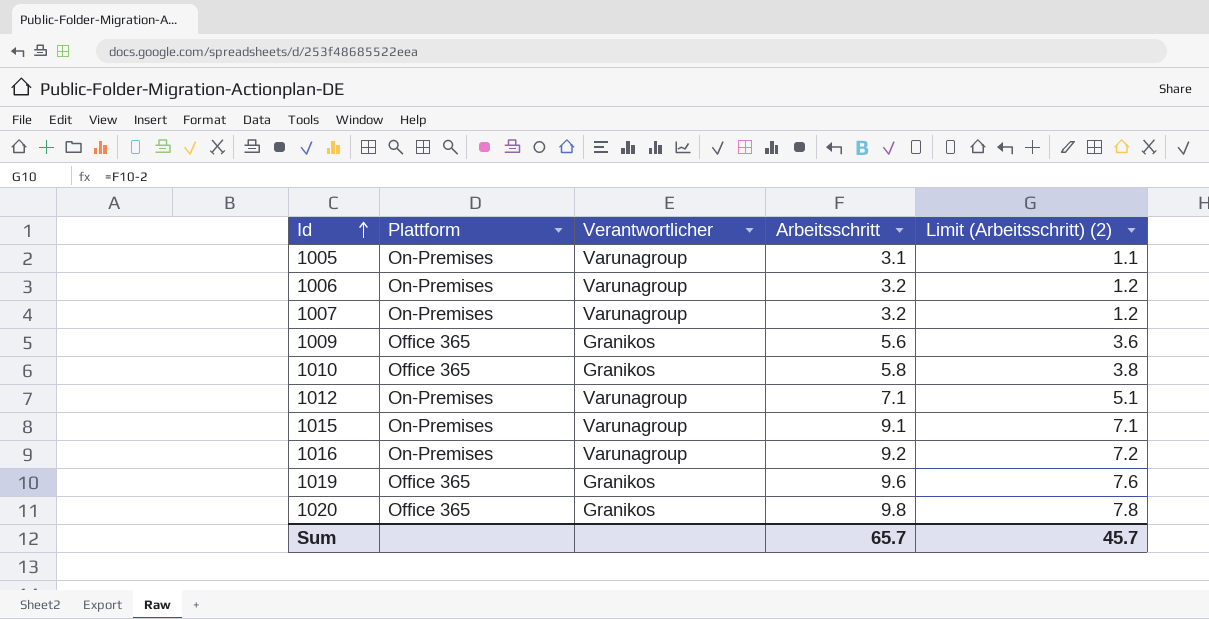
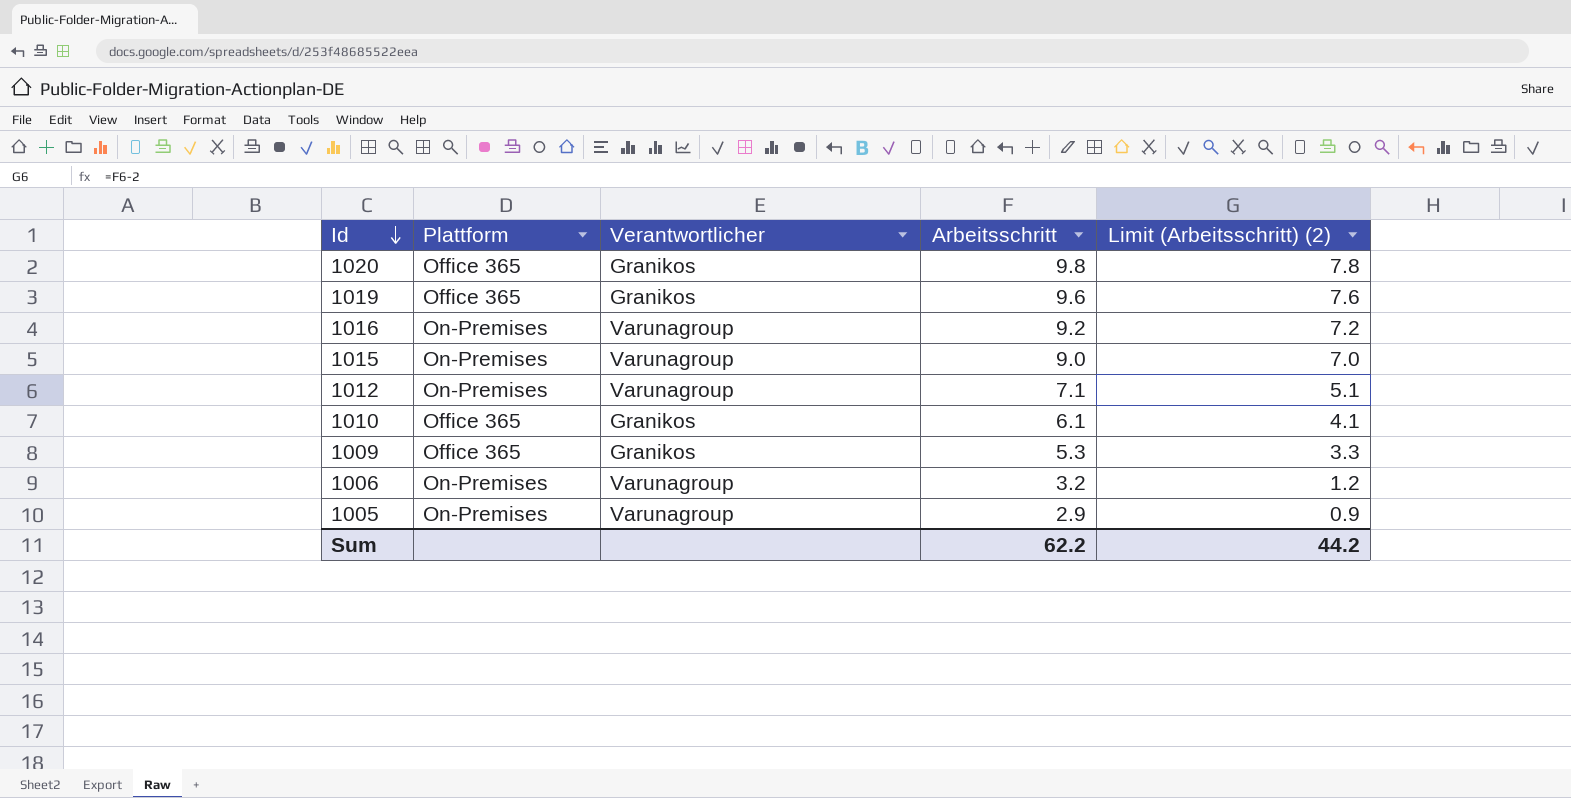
row order: Id ascending -> Id descending
row 1007: On-Premises | Varunagroup | 3.2 | 1.2 -> none
1015 | Arbeitsschritt: 9.1 -> 9.0
1015 | Limit (Arbeitsschritt) (2): 7.1 -> 7.0
1010 | Arbeitsschritt: 5.8 -> 6.1
1010 | Limit (Arbeitsschritt) (2): 3.8 -> 4.1
1009 | Arbeitsschritt: 5.6 -> 5.3
1009 | Limit (Arbeitsschritt) (2): 3.6 -> 3.3
1005 | Arbeitsschritt: 3.1 -> 2.9
1005 | Limit (Arbeitsschritt) (2): 1.1 -> 0.9
Sum | Arbeitsschritt: 65.7 -> 62.2
Sum | Limit (Arbeitsschritt) (2): 45.7 -> 44.2

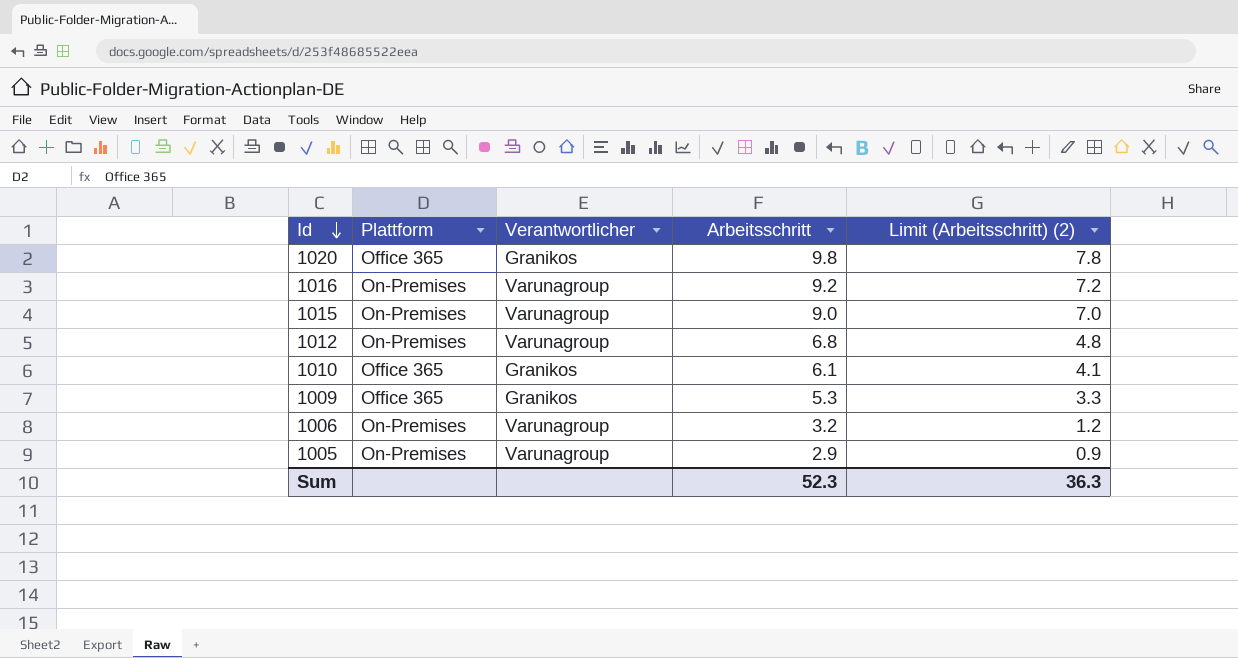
row 1019: Office 365 | Granikos | 9.6 | 7.6 -> none
1012 | Arbeitsschritt: 7.1 -> 6.8
1012 | Limit (Arbeitsschritt) (2): 5.1 -> 4.8
Sum | Arbeitsschritt: 62.2 -> 52.3
Sum | Limit (Arbeitsschritt) (2): 44.2 -> 36.3

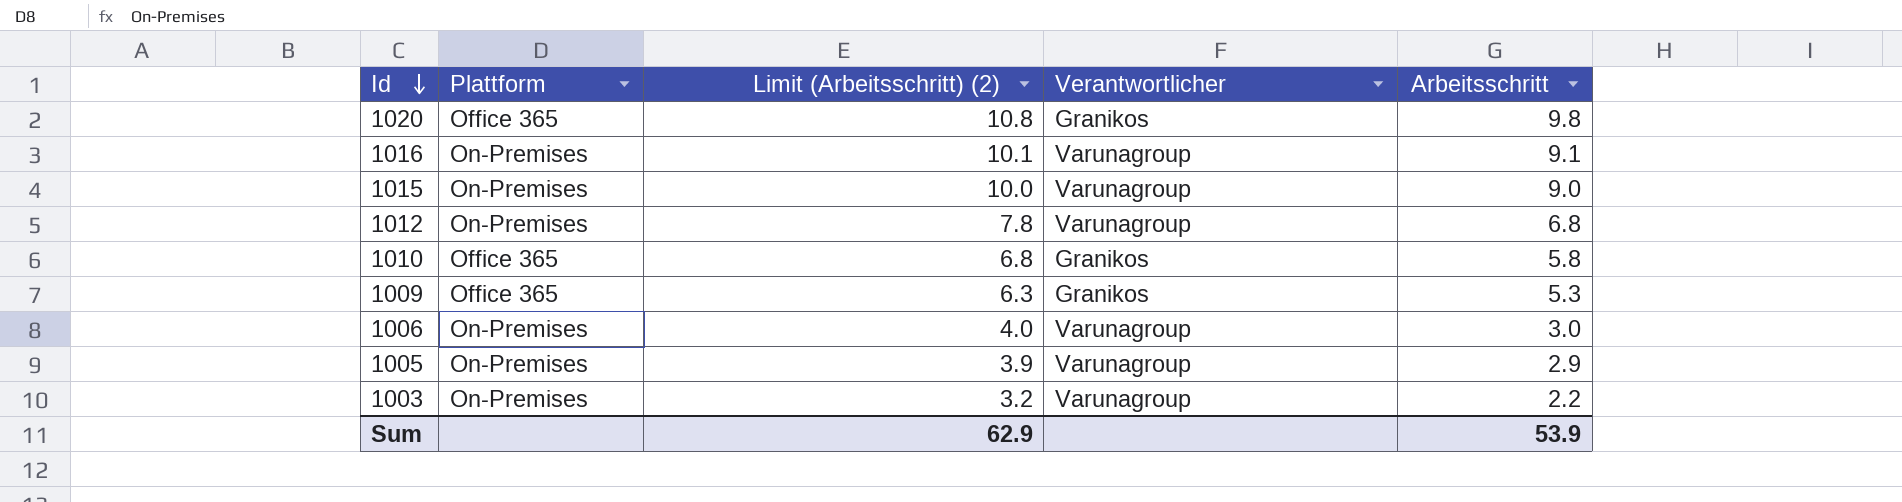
column Limit (Arbeitsschritt) (2) | formula: [Arbeitsschritt] - 2 -> [Arbeitsschritt] + 1
column Limit (Arbeitsschritt) (2) | position: 5 -> 3
1016 | Arbeitsschritt: 9.2 -> 9.1
1010 | Arbeitsschritt: 6.1 -> 5.8
1006 | Arbeitsschritt: 3.2 -> 3.0
row 1003: none -> On-Premises | 3.2 | Varunagroup | 2.2
Sum | Limit (Arbeitsschritt) (2): 36.3 -> 62.9
Sum | Arbeitsschritt: 52.3 -> 53.9

